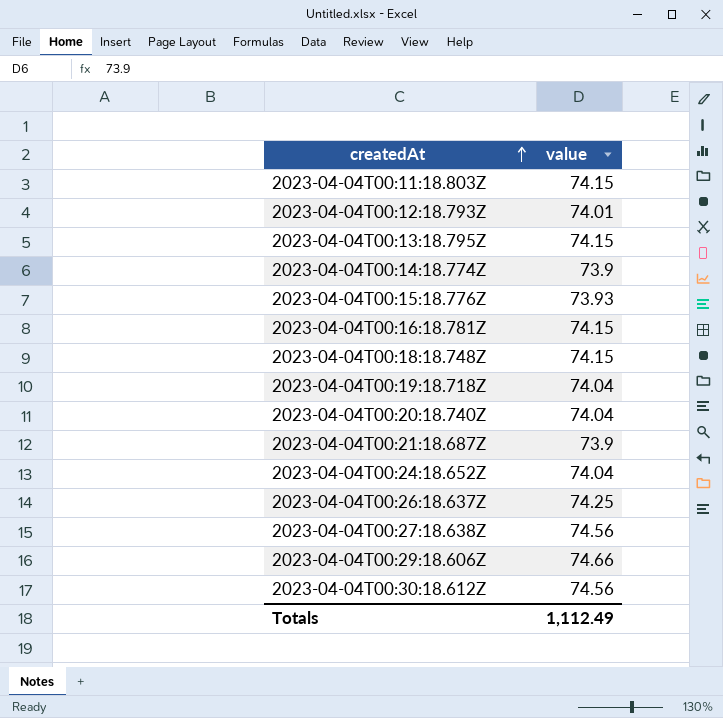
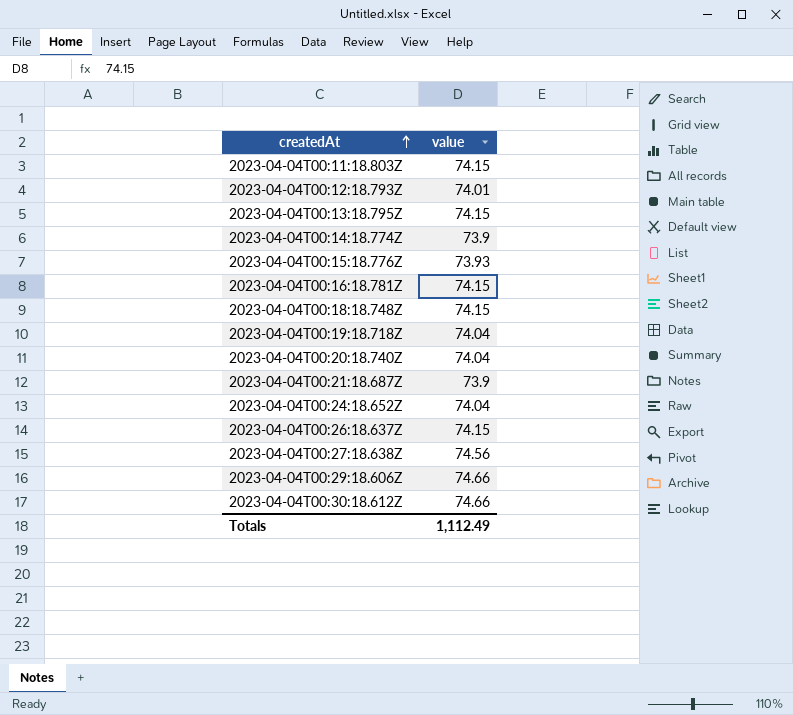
2023-04-04T00:26:18.637Z | value: 74.25 -> 74.15
2023-04-04T00:30:18.612Z | value: 74.56 -> 74.66

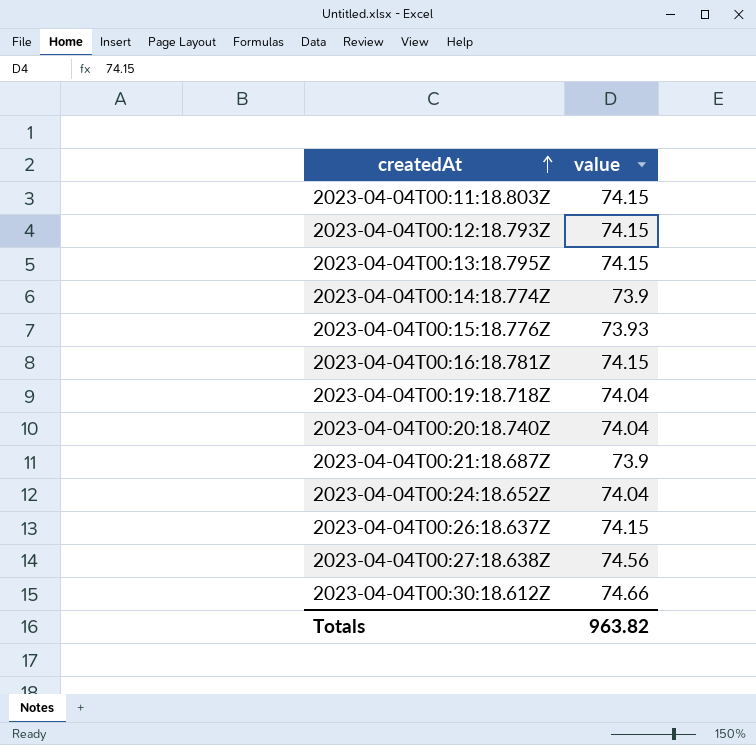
row 2023-04-04T00:18:18.748Z: 74.15 -> none
row 2023-04-04T00:29:18.606Z: 74.66 -> none
2023-04-04T00:12:18.793Z | value: 74.01 -> 74.15
Totals | value: 1,112.49 -> 963.82

